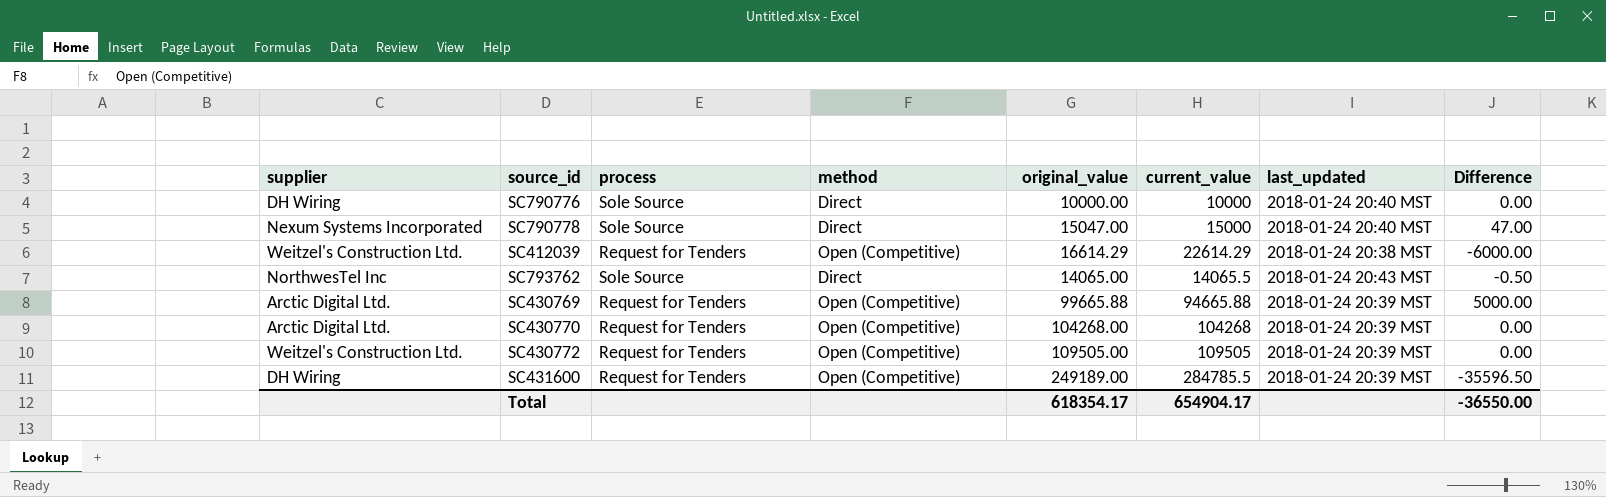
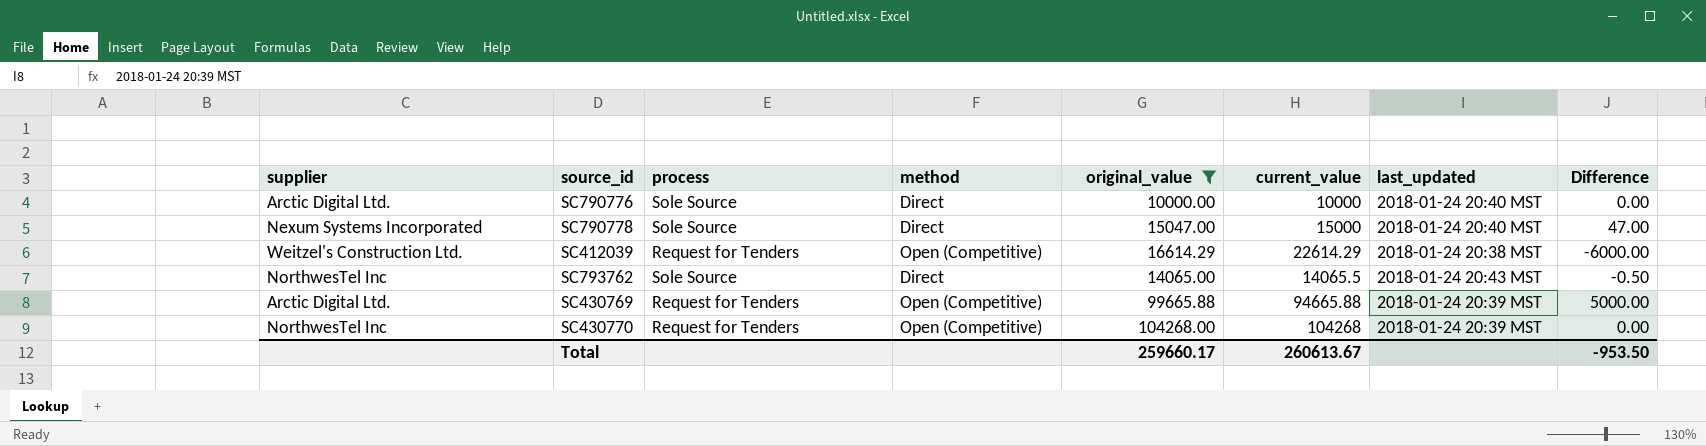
filter: none -> original_value <= 104268.00
SC790776 | supplier: DH Wiring -> Arctic Digital Ltd.
SC430770 | supplier: Arctic Digital Ltd. -> NorthwesTel Inc
Total | original_value: 618354.17 -> 259660.17
Total | current_value: 654904.17 -> 260613.67
Total | Difference: -36550.00 -> -953.50

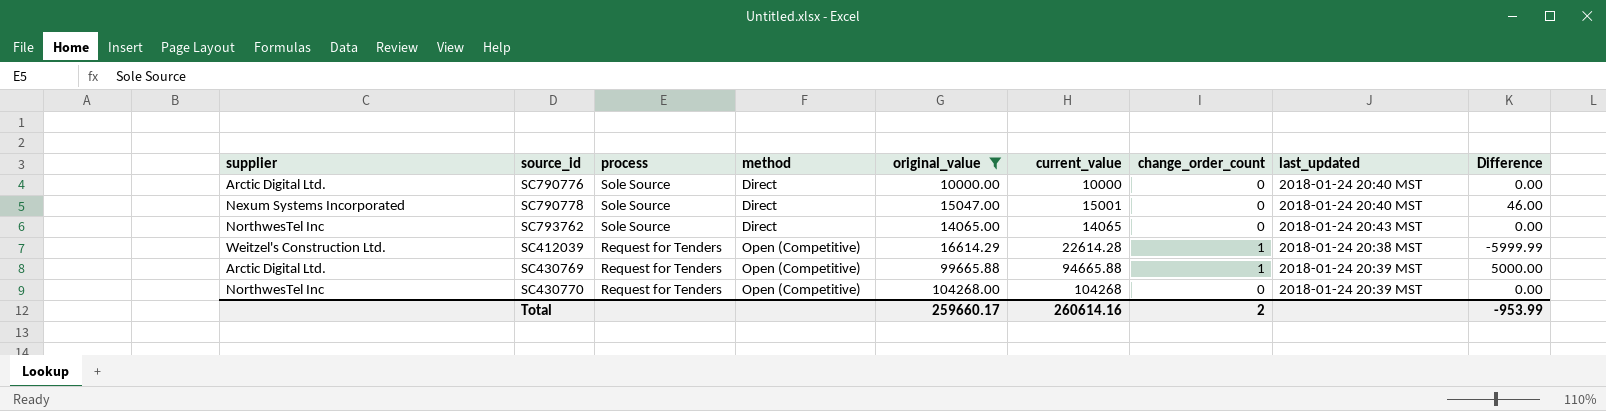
row order: none -> process descending
column change_order_count | position: none -> 7
SC790778 | current_value: 15000 -> 15001
SC790778 | Difference: 47.00 -> 46.00
SC793762 | current_value: 14065.5 -> 14065
SC793762 | Difference: -0.50 -> 0.00
SC412039 | current_value: 22614.29 -> 22614.28
SC412039 | Difference: -6000.00 -> -5999.99
Total | current_value: 260613.67 -> 260614.16
Total | Difference: -953.50 -> -953.99

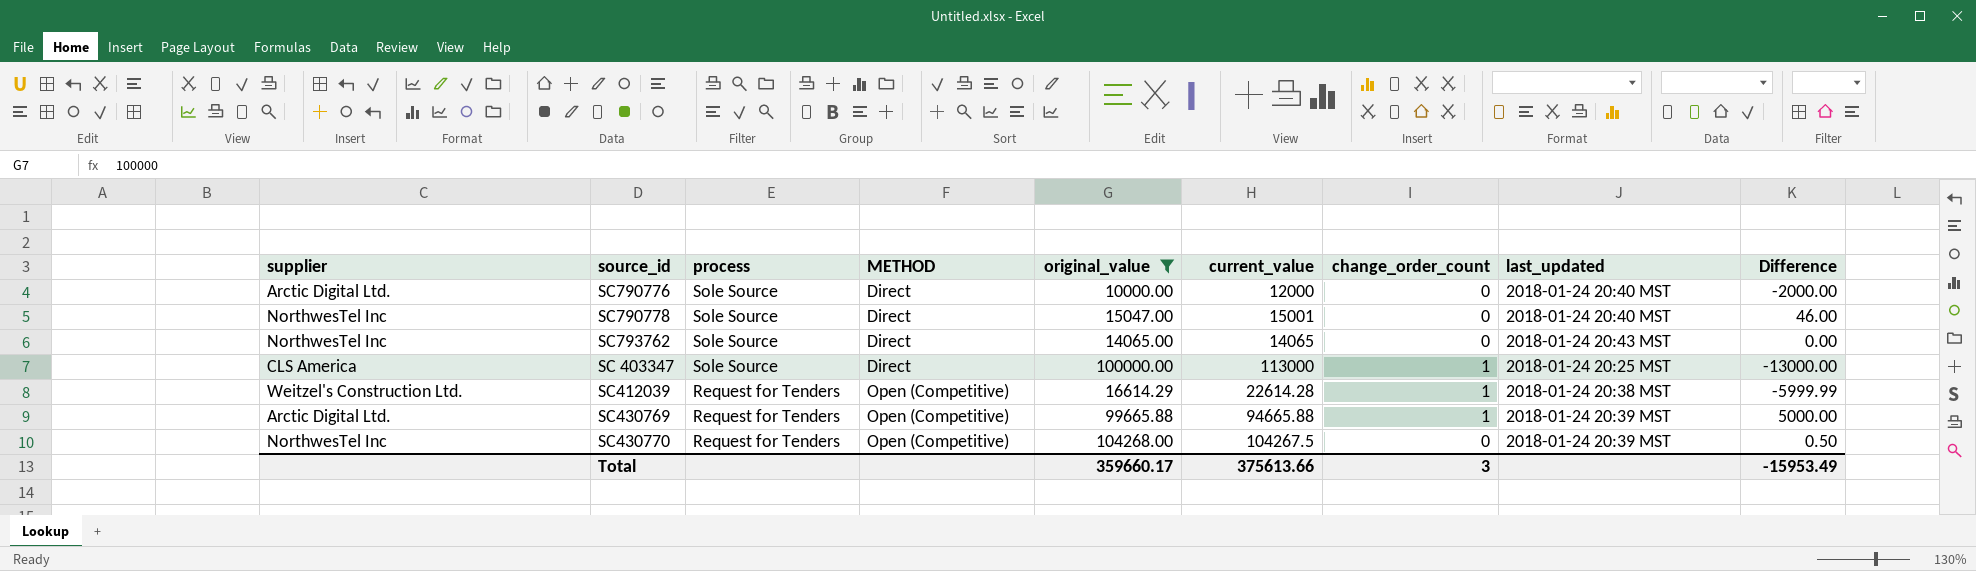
column name: method -> METHOD
SC790776 | current_value: 10000 -> 12000
SC790776 | Difference: 0.00 -> -2000.00
SC790778 | supplier: Nexum Systems Incorporated -> NorthwesTel Inc
row SC 403347: none -> CLS America | Sole Source | Direct | 100000.00 | 113000 | 1 | 2018-01-24 20:25 MST | -13000.00
SC430770 | current_value: 104268 -> 104267.5
SC430770 | Difference: 0.00 -> 0.50
Total | original_value: 259660.17 -> 359660.17
Total | current_value: 260614.16 -> 375613.66
Total | change_order_count: 2 -> 3
Total | Difference: -953.99 -> -15953.49

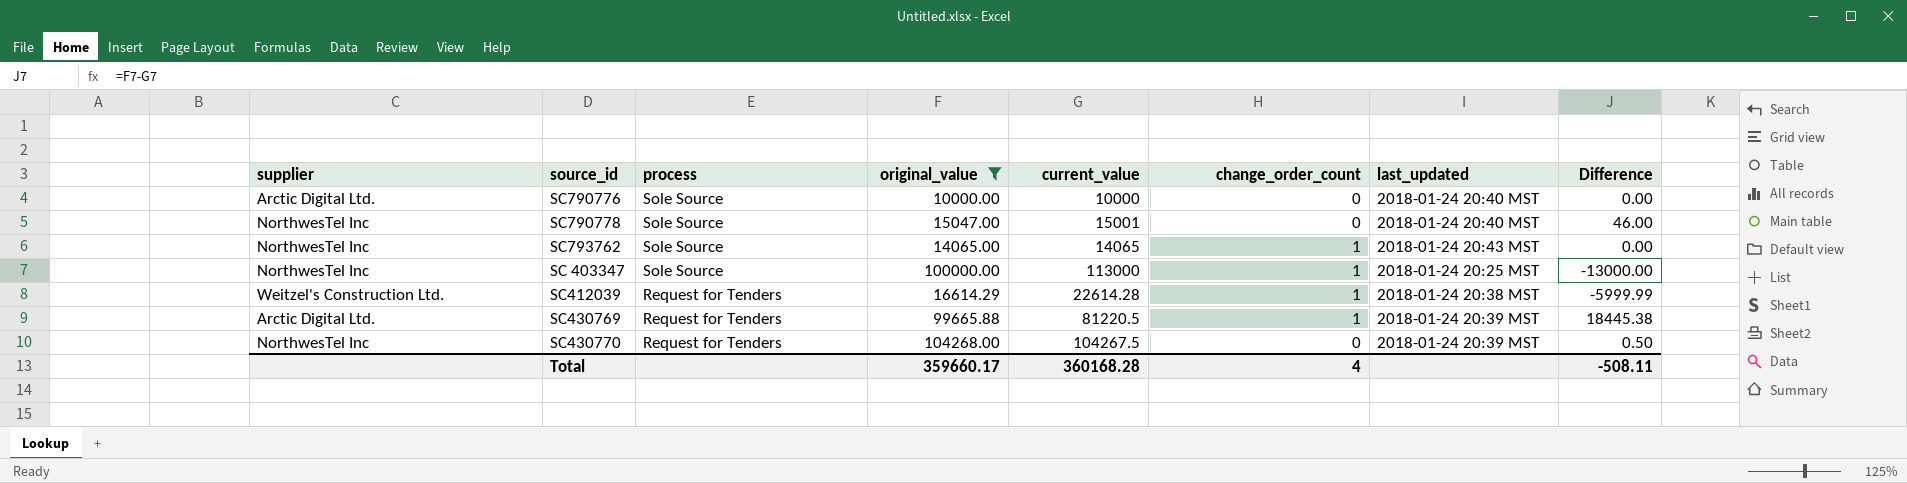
column METHOD | position: 4 -> none
SC790776 | current_value: 12000 -> 10000
SC790776 | Difference: -2000.00 -> 0.00
SC793762 | change_order_count: 0 -> 1
SC 403347 | supplier: CLS America -> NorthwesTel Inc
SC430769 | current_value: 94665.88 -> 81220.5
SC430769 | Difference: 5000.00 -> 18445.38
Total | current_value: 375613.66 -> 360168.28
Total | change_order_count: 3 -> 4
Total | Difference: -15953.49 -> -508.11

